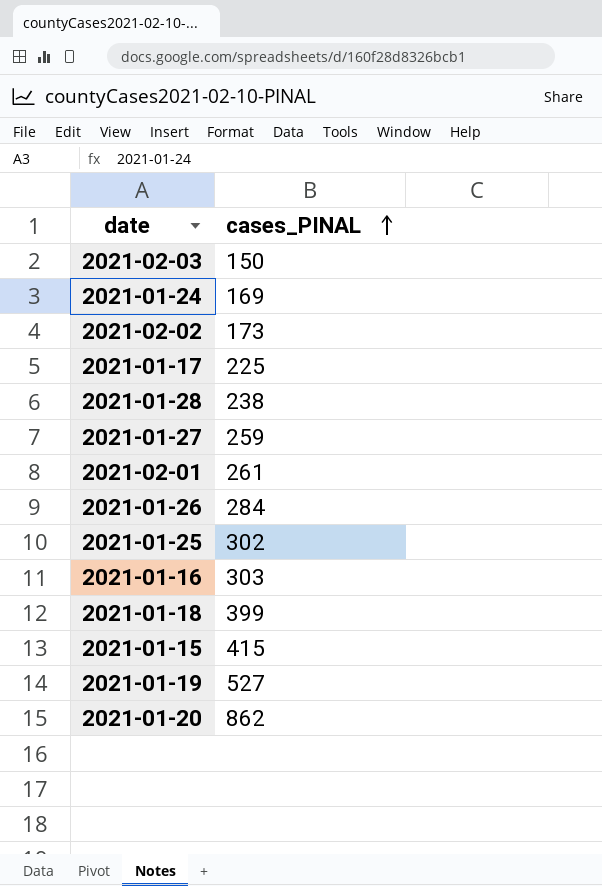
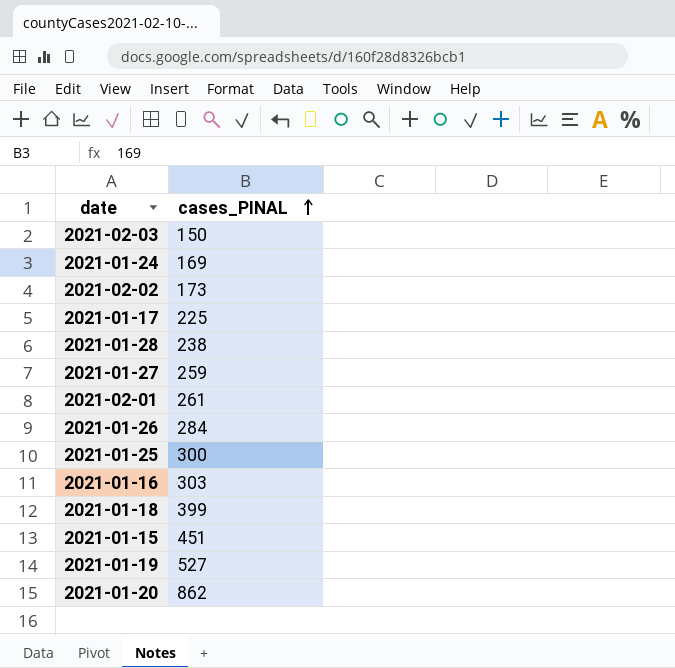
2021-01-25 | cases_PINAL: 302 -> 300
2021-01-15 | cases_PINAL: 415 -> 451

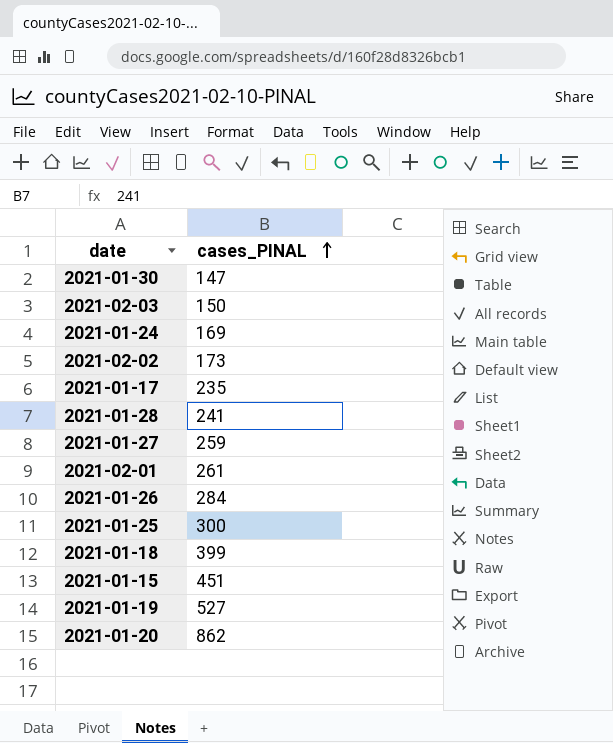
row 2021-01-16: 303 -> none
row 2021-01-30: none -> 147
2021-01-17 | cases_PINAL: 225 -> 235
2021-01-28 | cases_PINAL: 238 -> 241

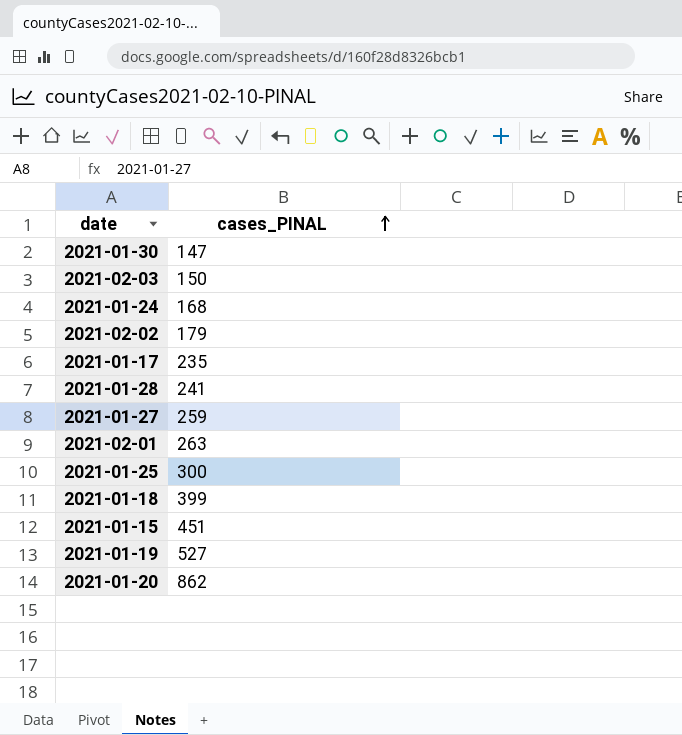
row 2021-01-26: 284 -> none
2021-01-24 | cases_PINAL: 169 -> 168
2021-02-02 | cases_PINAL: 173 -> 179
2021-02-01 | cases_PINAL: 261 -> 263

